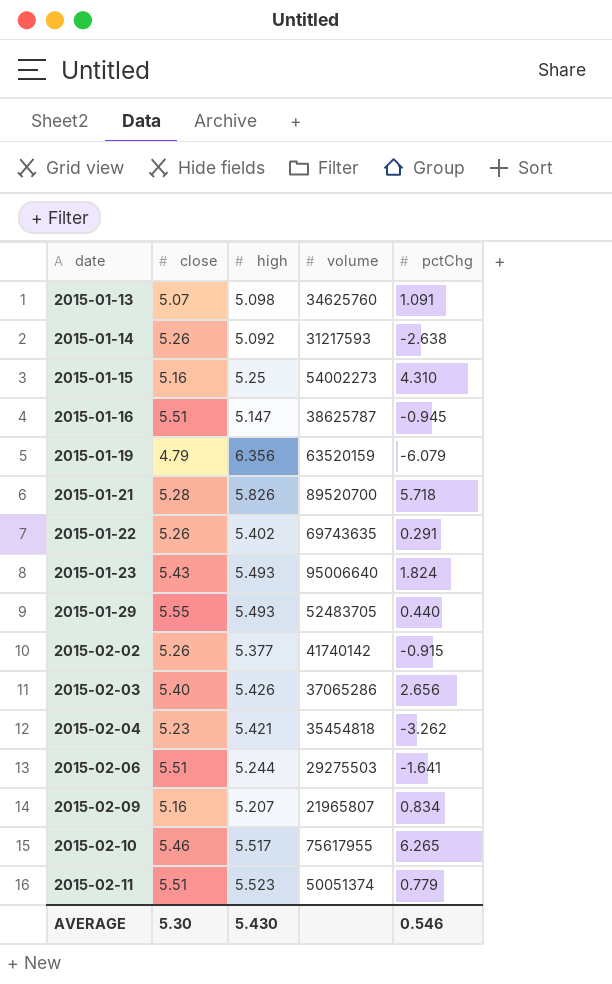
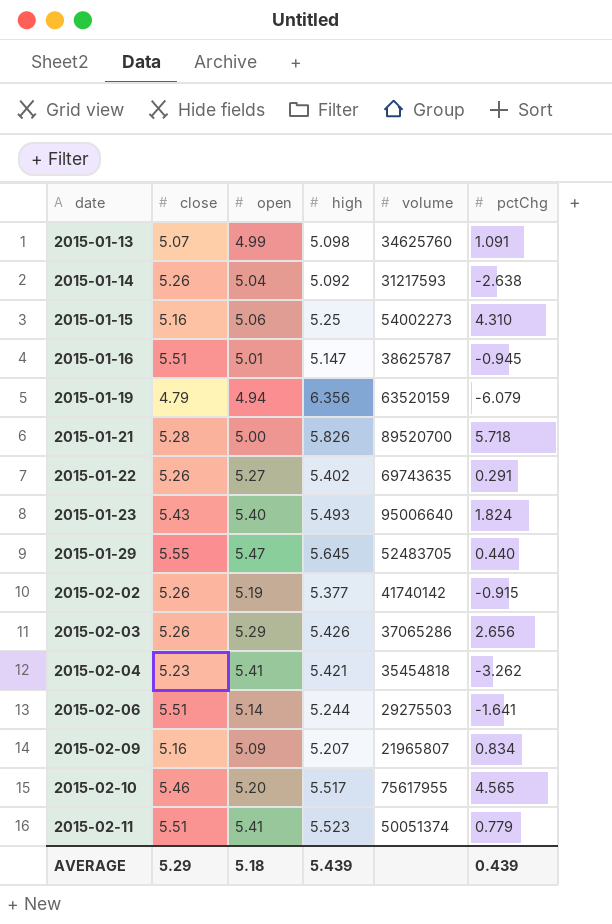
column open | position: none -> 3
2015-01-29 | high: 5.493 -> 5.645
2015-02-03 | close: 5.40 -> 5.26
2015-02-10 | pctChg: 6.265 -> 4.565
AVERAGE | close: 5.30 -> 5.29
AVERAGE | high: 5.430 -> 5.439
AVERAGE | pctChg: 0.546 -> 0.439

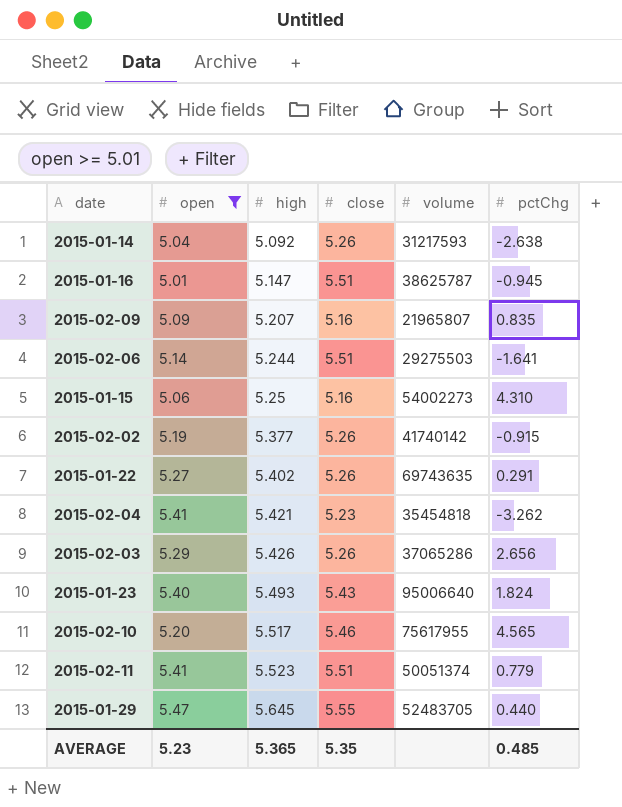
filter: none -> open >= 5.01
row order: date ascending -> high ascending
column close | position: 2 -> 4
2015-02-09 | pctChg: 0.834 -> 0.835
AVERAGE | open: 5.18 -> 5.23
AVERAGE | high: 5.439 -> 5.365
AVERAGE | close: 5.29 -> 5.35
AVERAGE | pctChg: 0.439 -> 0.485

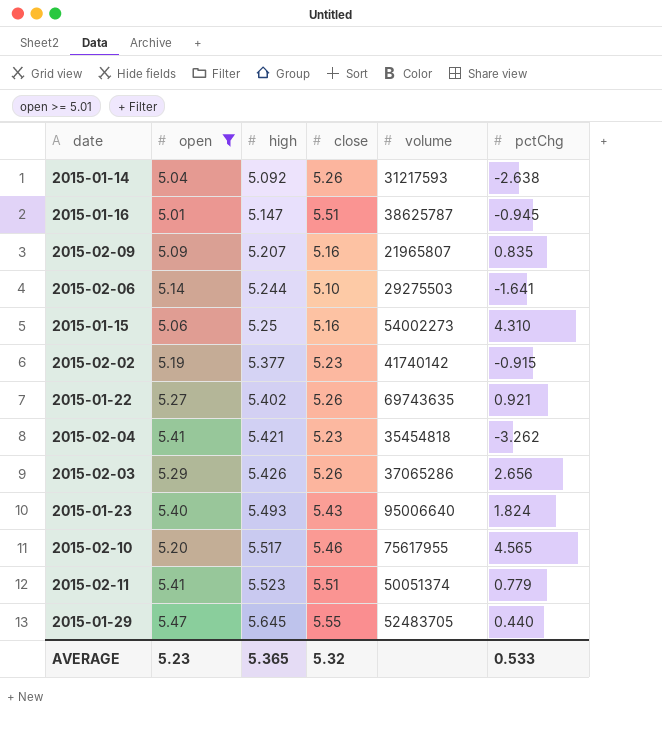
2015-02-06 | close: 5.51 -> 5.10
2015-02-02 | close: 5.26 -> 5.23
2015-01-22 | pctChg: 0.291 -> 0.921
AVERAGE | close: 5.35 -> 5.32
AVERAGE | pctChg: 0.485 -> 0.533

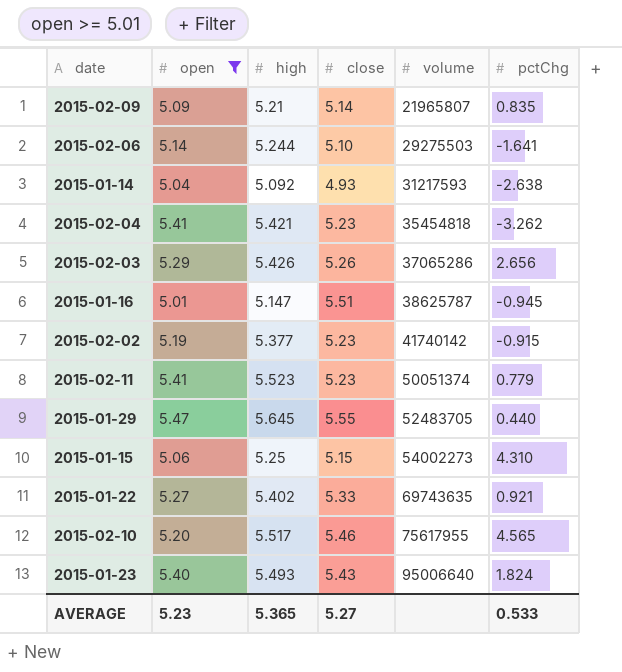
row order: high ascending -> volume ascending
2015-02-09 | high: 5.207 -> 5.21
2015-02-09 | close: 5.16 -> 5.14
2015-01-14 | close: 5.26 -> 4.93
2015-02-11 | close: 5.51 -> 5.23
2015-01-15 | close: 5.16 -> 5.15
2015-01-22 | close: 5.26 -> 5.33
AVERAGE | close: 5.32 -> 5.27

